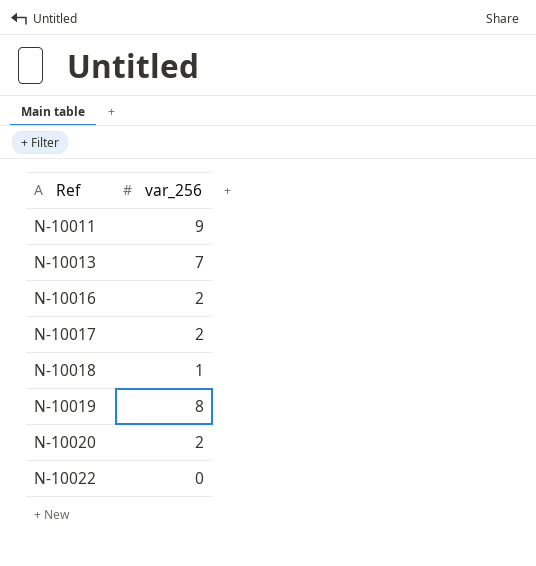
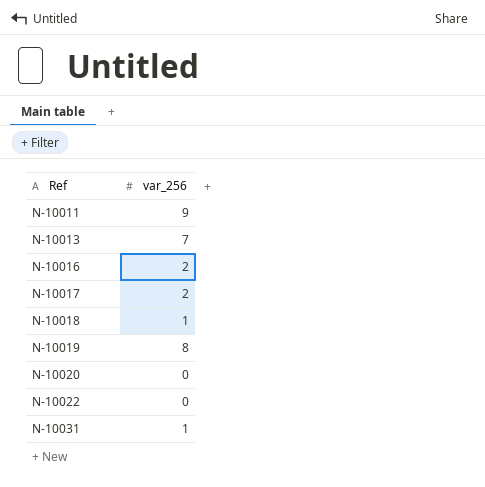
N-10020 | var_256: 2 -> 0
row N-10031: none -> 1

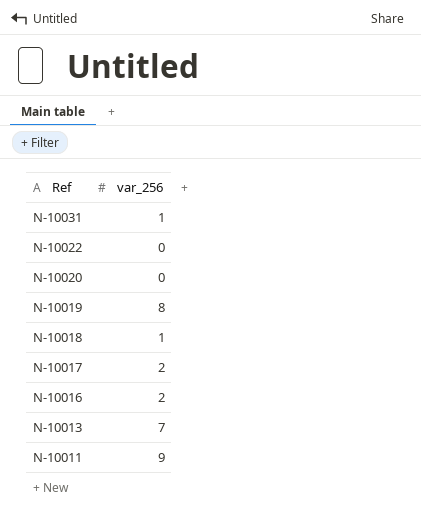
row order: Ref ascending -> Ref descending

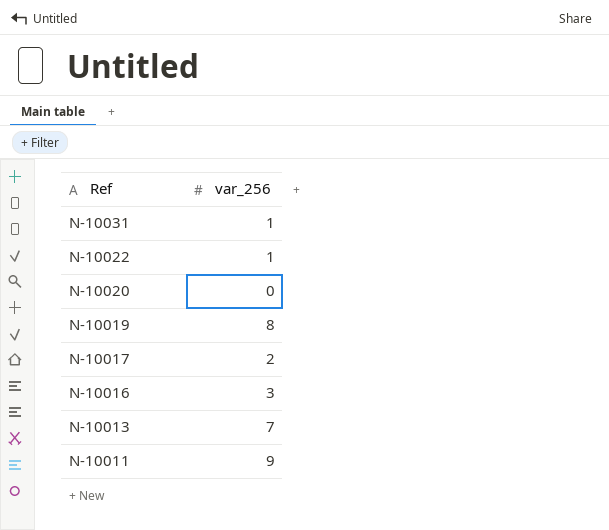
row N-10018: 1 -> none
N-10022 | var_256: 0 -> 1
N-10016 | var_256: 2 -> 3

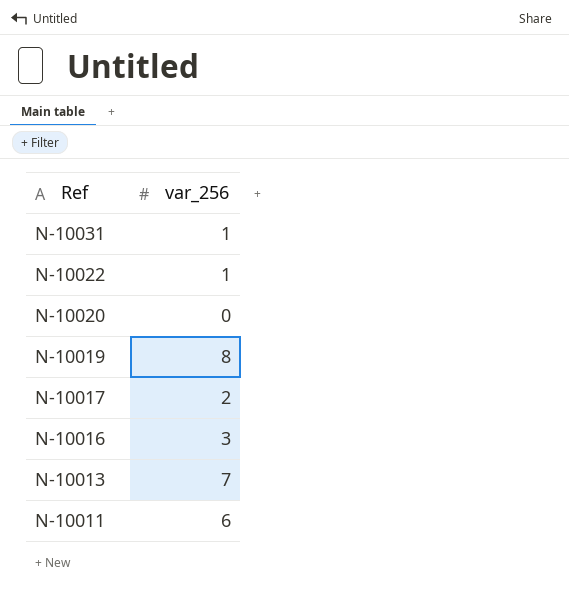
N-10011 | var_256: 9 -> 6

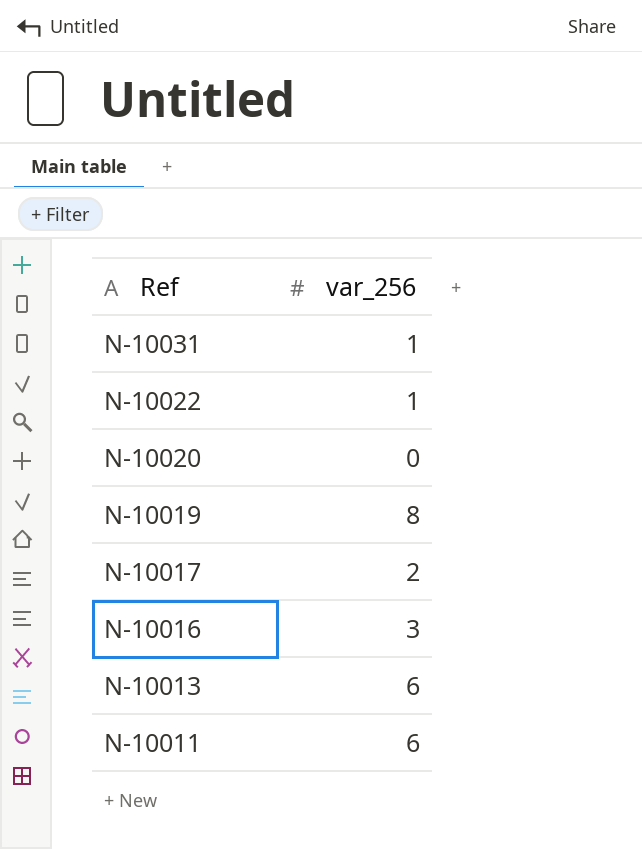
N-10013 | var_256: 7 -> 6

